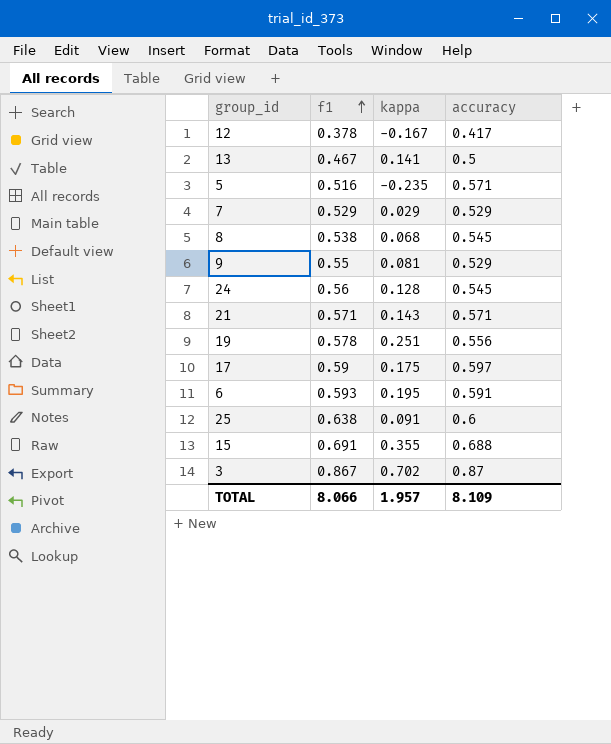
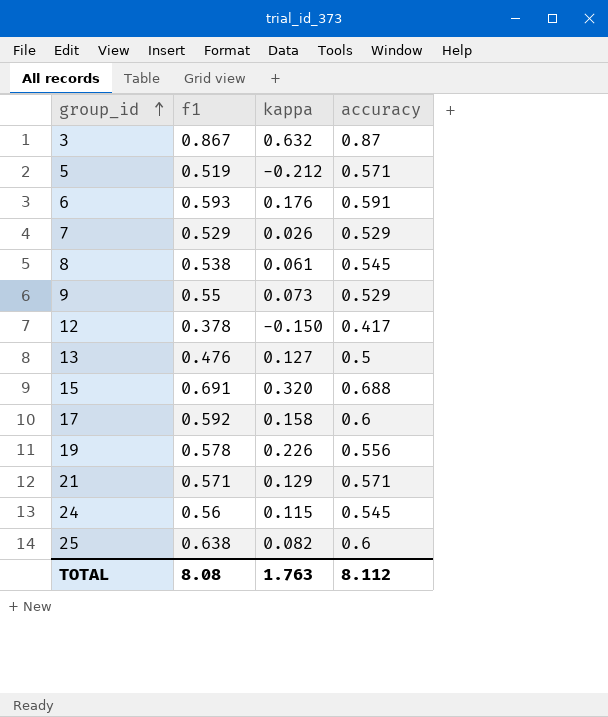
row order: f1 ascending -> group_id ascending
3 | kappa: 0.702 -> 0.632
5 | f1: 0.516 -> 0.519
5 | kappa: -0.235 -> -0.212
6 | kappa: 0.195 -> 0.176
7 | kappa: 0.029 -> 0.026
8 | kappa: 0.068 -> 0.061
9 | kappa: 0.081 -> 0.073
12 | kappa: -0.167 -> -0.150
13 | f1: 0.467 -> 0.476
13 | kappa: 0.141 -> 0.127
15 | kappa: 0.355 -> 0.320
17 | f1: 0.59 -> 0.592
17 | kappa: 0.175 -> 0.158
17 | accuracy: 0.597 -> 0.6
19 | kappa: 0.251 -> 0.226
21 | kappa: 0.143 -> 0.129
24 | kappa: 0.128 -> 0.115
25 | kappa: 0.091 -> 0.082
TOTAL | f1: 8.066 -> 8.08
TOTAL | kappa: 1.957 -> 1.763
TOTAL | accuracy: 8.109 -> 8.112

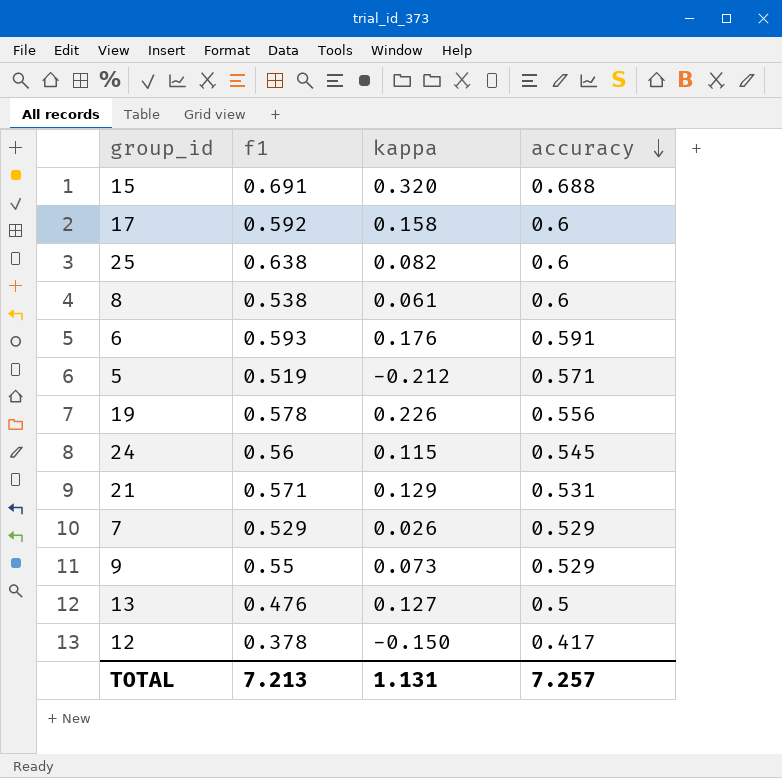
row order: group_id ascending -> accuracy descending
row 3: 0.867 | 0.632 | 0.87 -> none
8 | accuracy: 0.545 -> 0.6
21 | accuracy: 0.571 -> 0.531
TOTAL | f1: 8.08 -> 7.213
TOTAL | kappa: 1.763 -> 1.131
TOTAL | accuracy: 8.112 -> 7.257

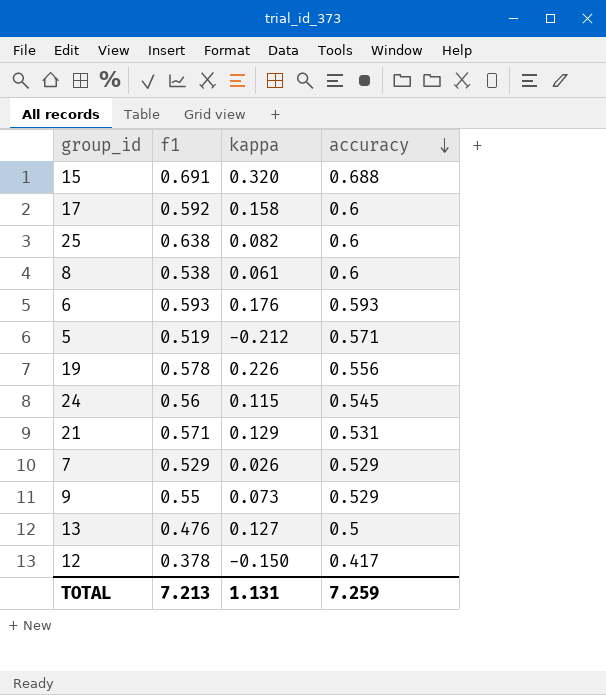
6 | accuracy: 0.591 -> 0.593
TOTAL | accuracy: 7.257 -> 7.259

